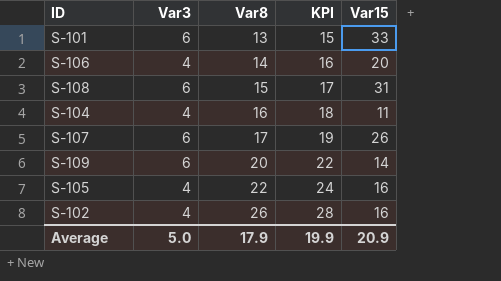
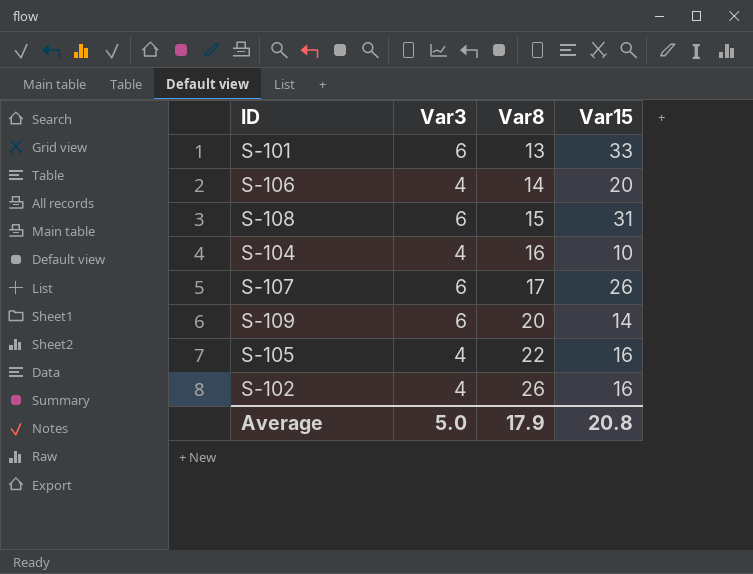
column KPI | formula: [Var8] + 2 -> none
S-104 | Var15: 11 -> 10
Average | Var15: 20.9 -> 20.8

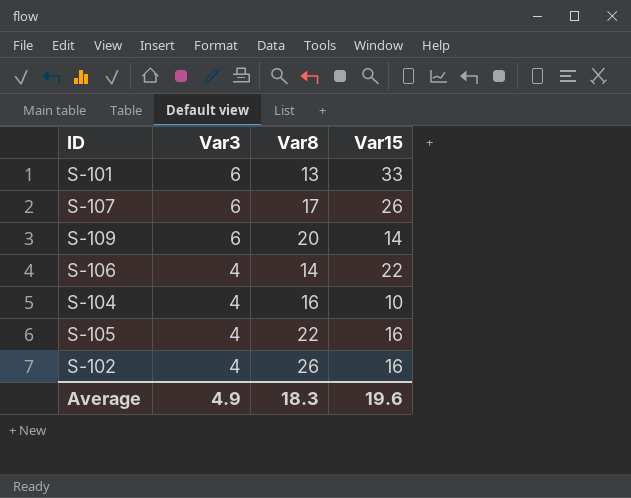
row order: Var8 ascending -> Var3 descending
row S-108: 6 | 15 | 31 -> none
S-106 | Var15: 20 -> 22
Average | Var3: 5.0 -> 4.9
Average | Var8: 17.9 -> 18.3
Average | Var15: 20.8 -> 19.6

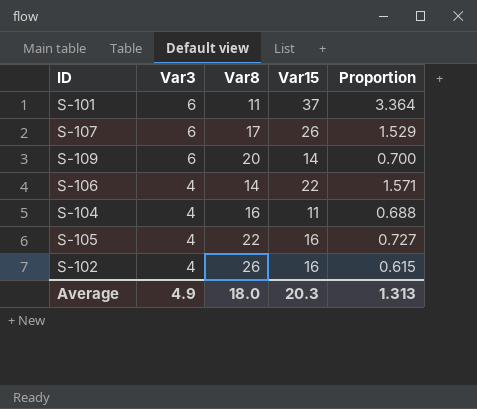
column Proportion | formula: none -> [Var15] / [Var8]
S-101 | Var8: 13 -> 11
S-101 | Var15: 33 -> 37
S-104 | Var15: 10 -> 11
Average | Var8: 18.3 -> 18.0
Average | Var15: 19.6 -> 20.3

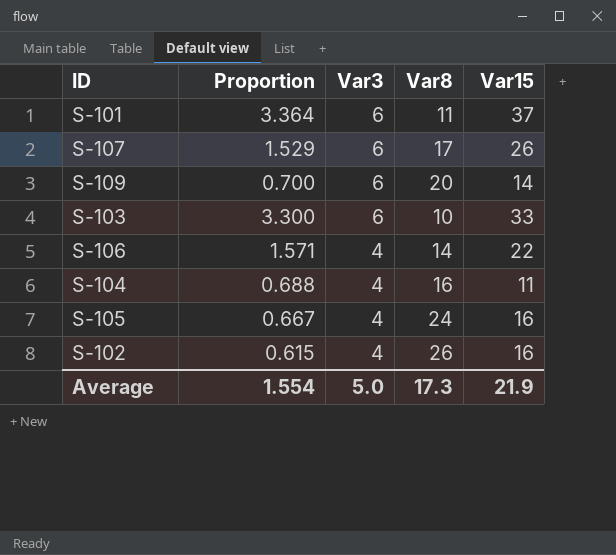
column Proportion | position: 5 -> 2
row S-103: none -> 3.300 | 6 | 10 | 33
S-105 | Proportion: 0.727 -> 0.667
S-105 | Var8: 22 -> 24
Average | Proportion: 1.313 -> 1.554
Average | Var3: 4.9 -> 5.0
Average | Var8: 18.0 -> 17.3
Average | Var15: 20.3 -> 21.9

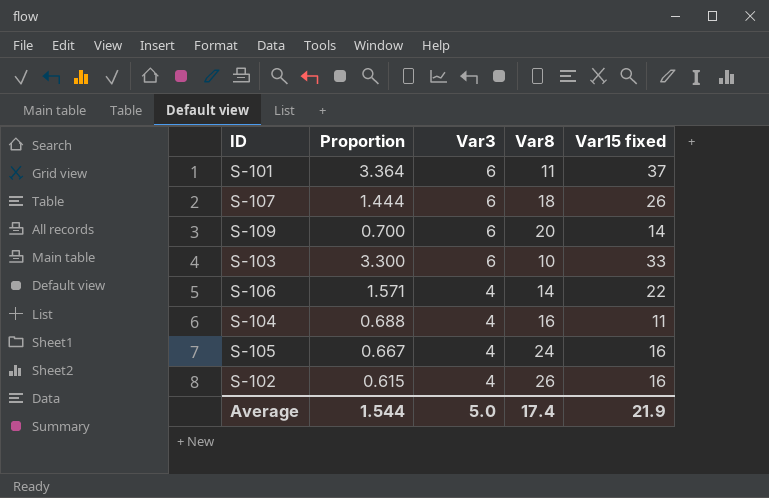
column name: Var15 -> Var15 fixed
S-107 | Proportion: 1.529 -> 1.444
S-107 | Var8: 17 -> 18
Average | Proportion: 1.554 -> 1.544
Average | Var8: 17.3 -> 17.4

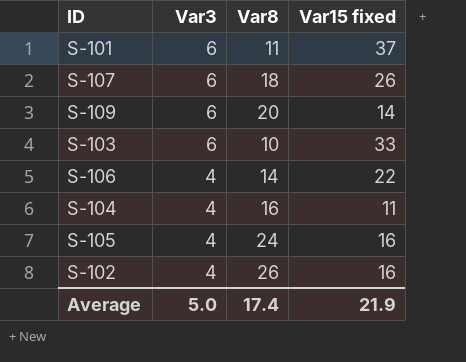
column Proportion | formula: [Var15 fixed] / [Var8] -> none

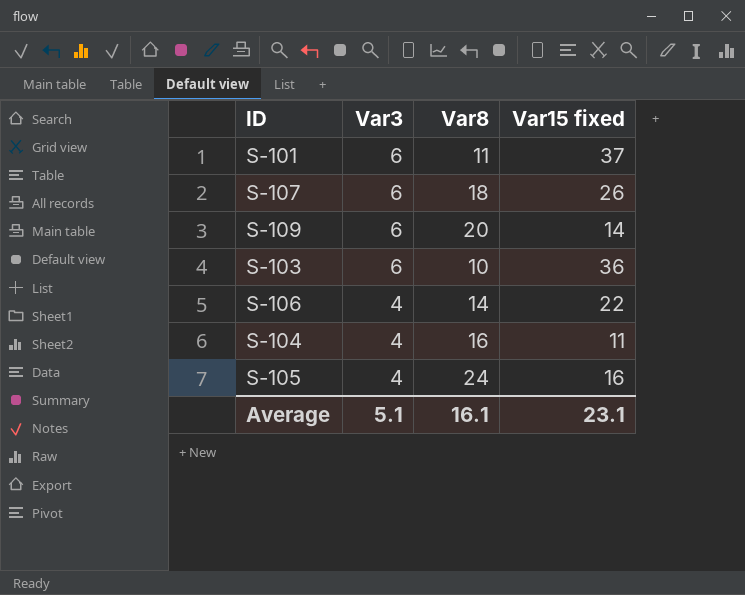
row S-102: 4 | 26 | 16 -> none
S-103 | Var15 fixed: 33 -> 36
Average | Var3: 5.0 -> 5.1
Average | Var8: 17.4 -> 16.1
Average | Var15 fixed: 21.9 -> 23.1

